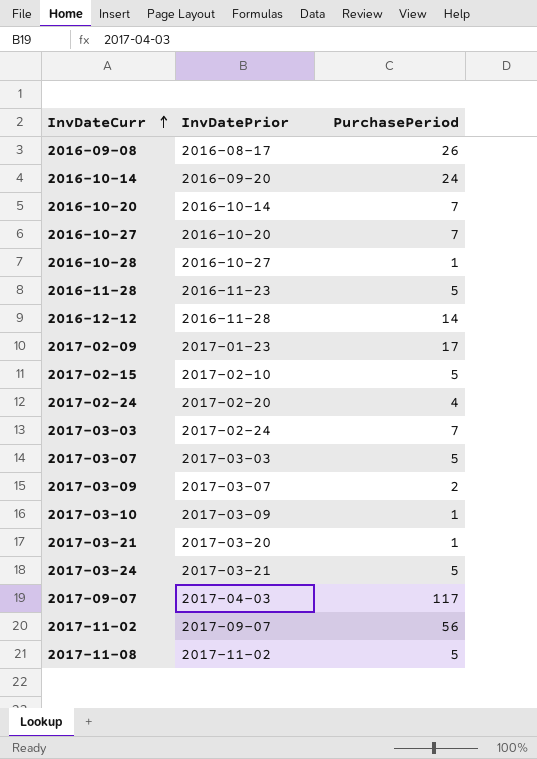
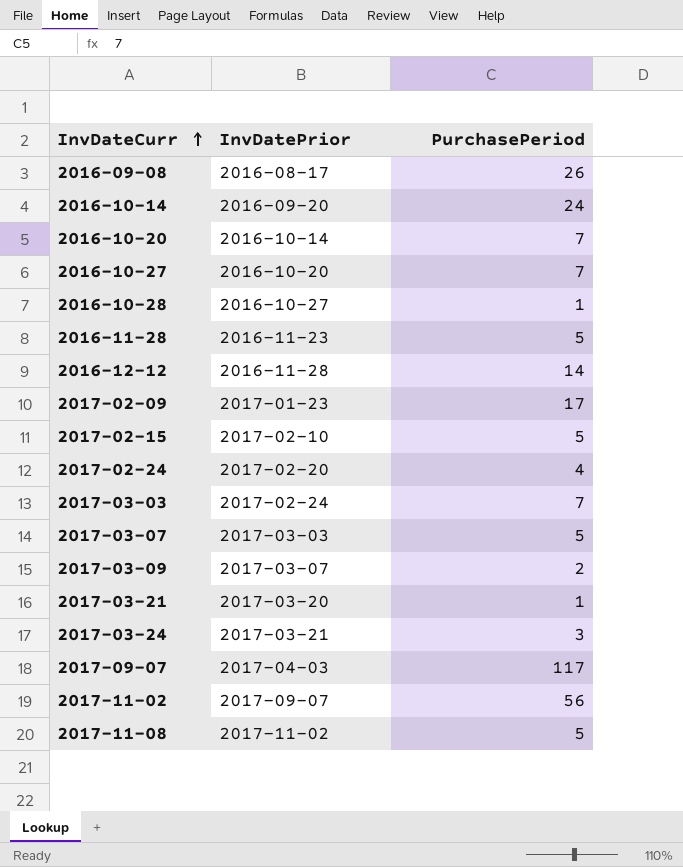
row 2017-03-10: 2017-03-09 | 1 -> none
2017-03-24 | PurchasePeriod: 5 -> 3

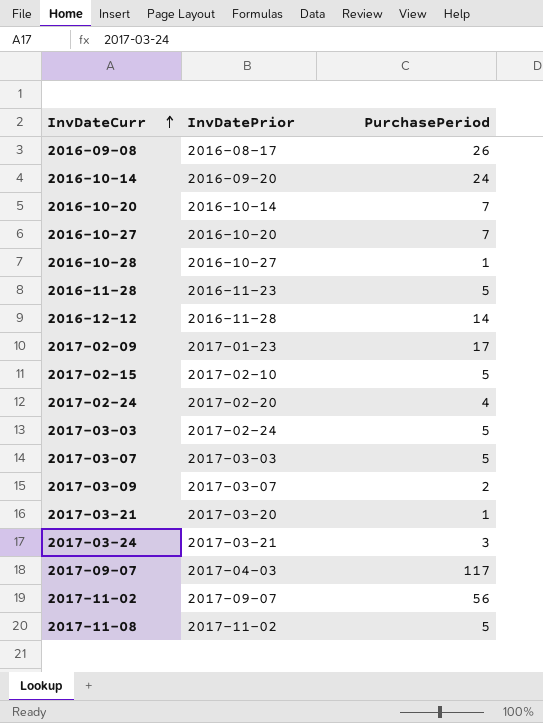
2017-03-03 | PurchasePeriod: 7 -> 5

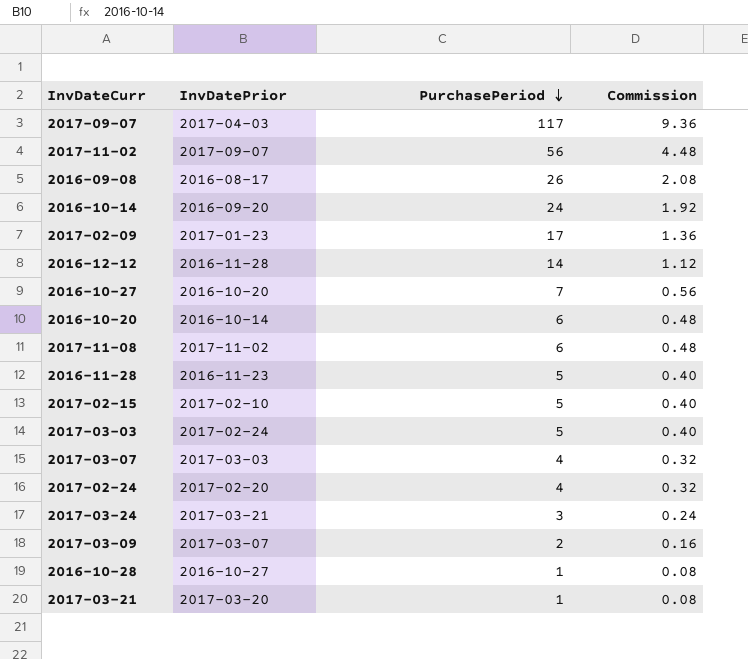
row order: InvDateCurr ascending -> PurchasePeriod descending
column Commission | formula: none -> [PurchasePeriod] * 0.08
2016-10-20 | PurchasePeriod: 7 -> 6
2017-11-08 | PurchasePeriod: 5 -> 6
2017-03-07 | PurchasePeriod: 5 -> 4

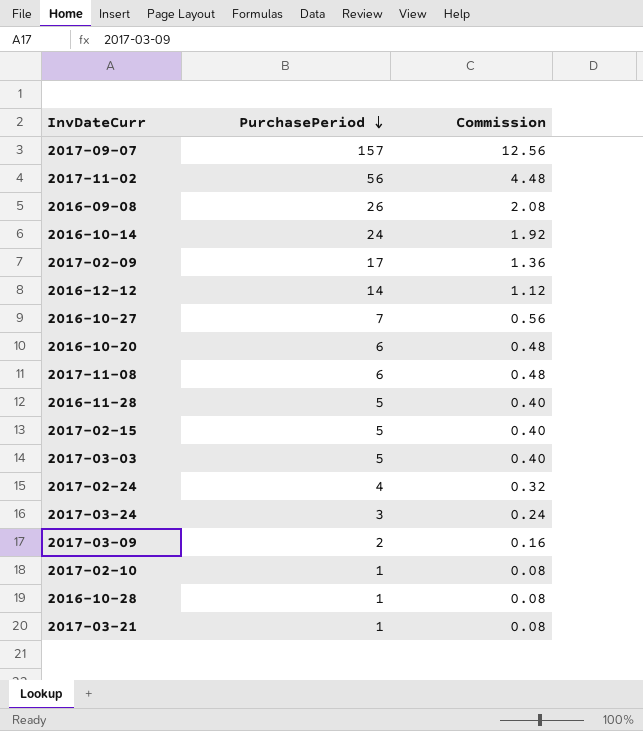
column InvDatePrior | position: 2 -> none
row 2017-03-07: 2017-03-03 | 4 | 0.32 -> none
2017-09-07 | PurchasePeriod: 117 -> 157
2017-09-07 | Commission: 9.36 -> 12.56
row 2017-02-10: none -> 1 | 0.08

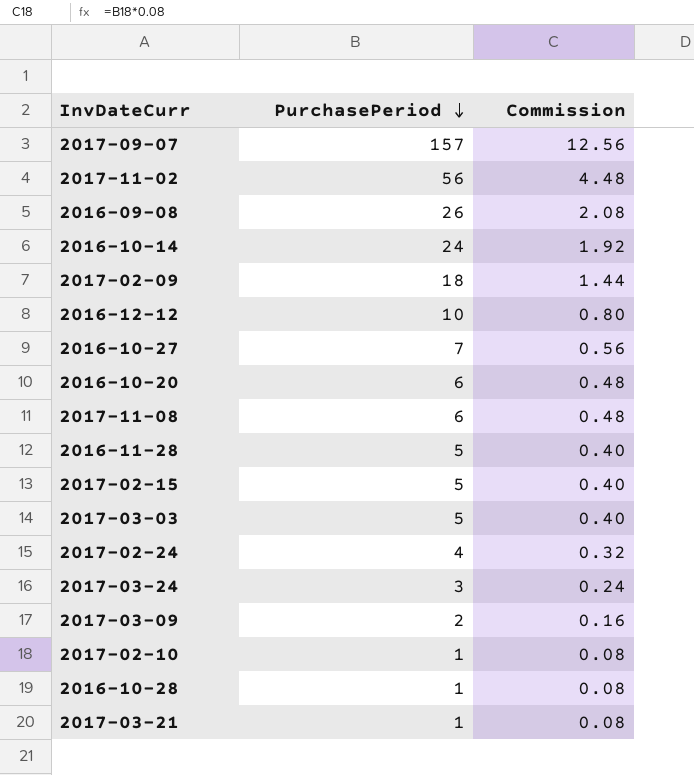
2017-02-09 | PurchasePeriod: 17 -> 18
2017-02-09 | Commission: 1.36 -> 1.44
2016-12-12 | PurchasePeriod: 14 -> 10
2016-12-12 | Commission: 1.12 -> 0.80

